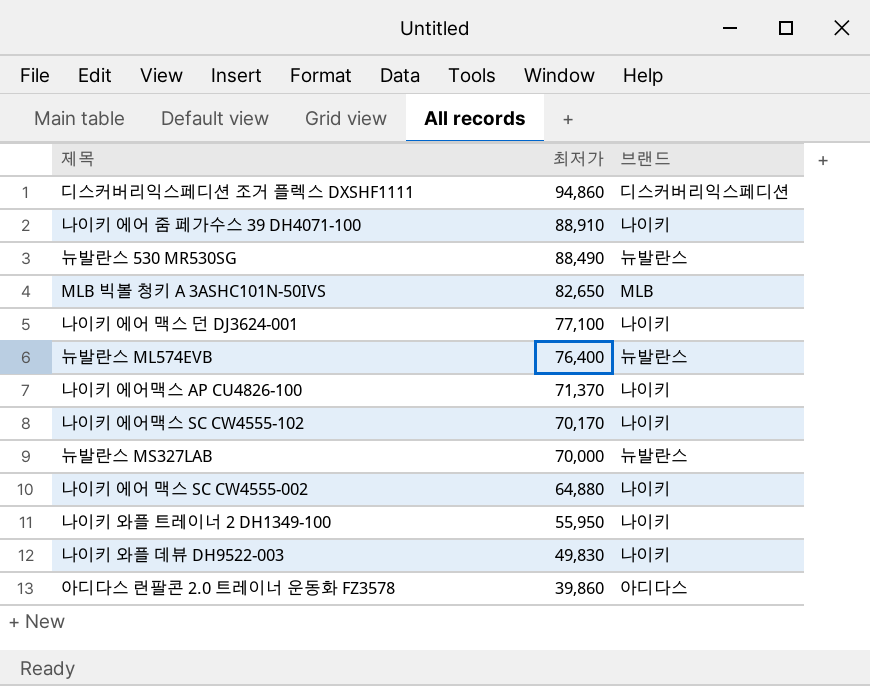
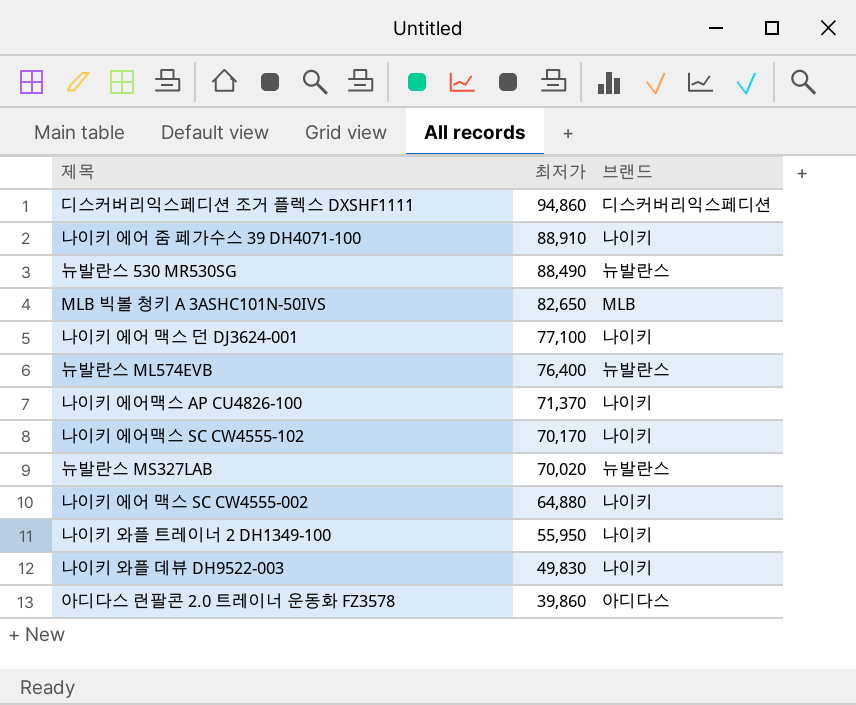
뉴발란스 MS327LAB | 최저가: 70,000 -> 70,020

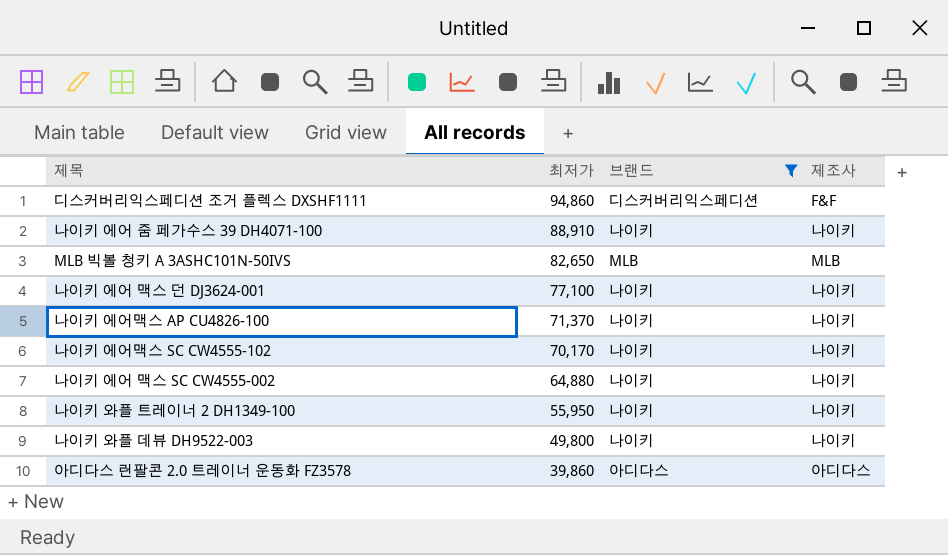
filter: none -> 브랜드 != 뉴발란스
column 제조사 | position: none -> 4
나이키 와플 데뷰 DH9522-003 | 최저가: 49,830 -> 49,800

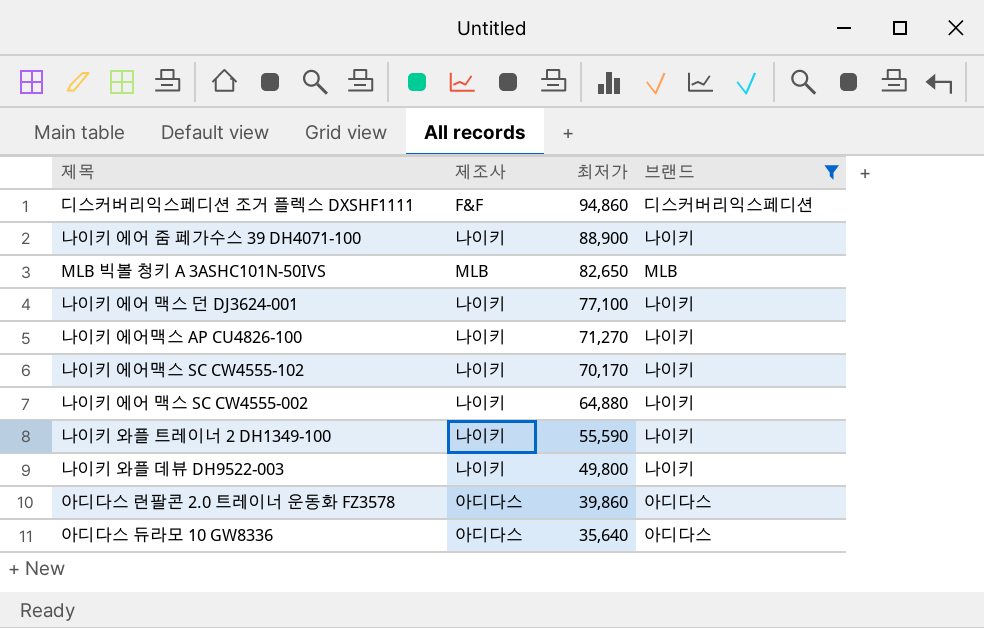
column 제조사 | position: 4 -> 2
나이키 에어 줌 페가수스 39 DH4071-100 | 최저가: 88,910 -> 88,900
나이키 에어맥스 AP CU4826-100 | 최저가: 71,370 -> 71,270
나이키 와플 트레이너 2 DH1349-100 | 최저가: 55,950 -> 55,590
row 아디다스 듀라모 10 GW8336: none -> 아디다스 | 35,640 | 아디다스

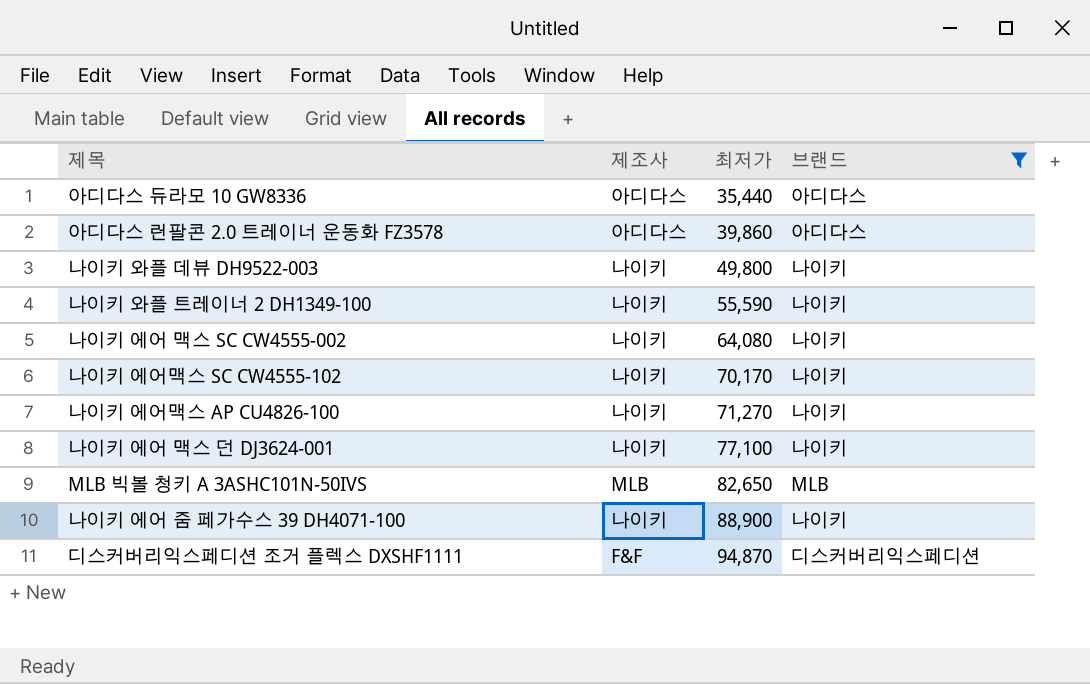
row order: 최저가 descending -> 최저가 ascending
아디다스 듀라모 10 GW8336 | 최저가: 35,640 -> 35,440
나이키 에어 맥스 SC CW4555-002 | 최저가: 64,880 -> 64,080
디스커버리익스페디션 조거 플렉스 DXSHF1111 | 최저가: 94,860 -> 94,870

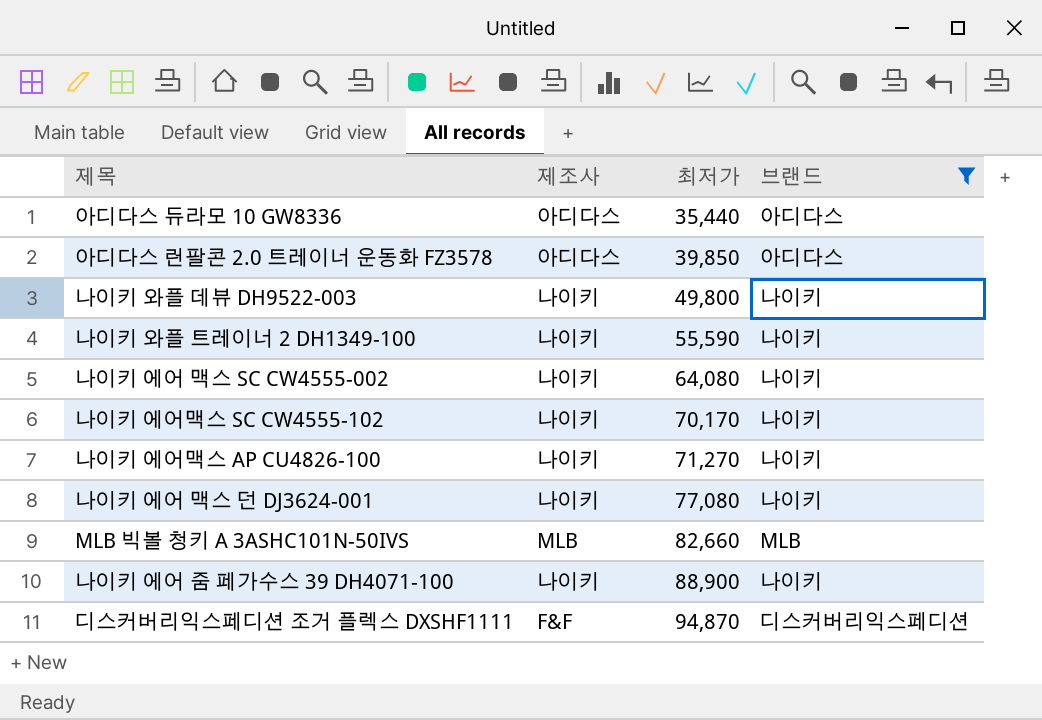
아디다스 런팔콘 2.0 트레이너 운동화 FZ3578 | 최저가: 39,860 -> 39,850
나이키 에어 맥스 던 DJ3624-001 | 최저가: 77,100 -> 77,080
MLB 빅볼 청키 A 3ASHC101N-50IVS | 최저가: 82,650 -> 82,660

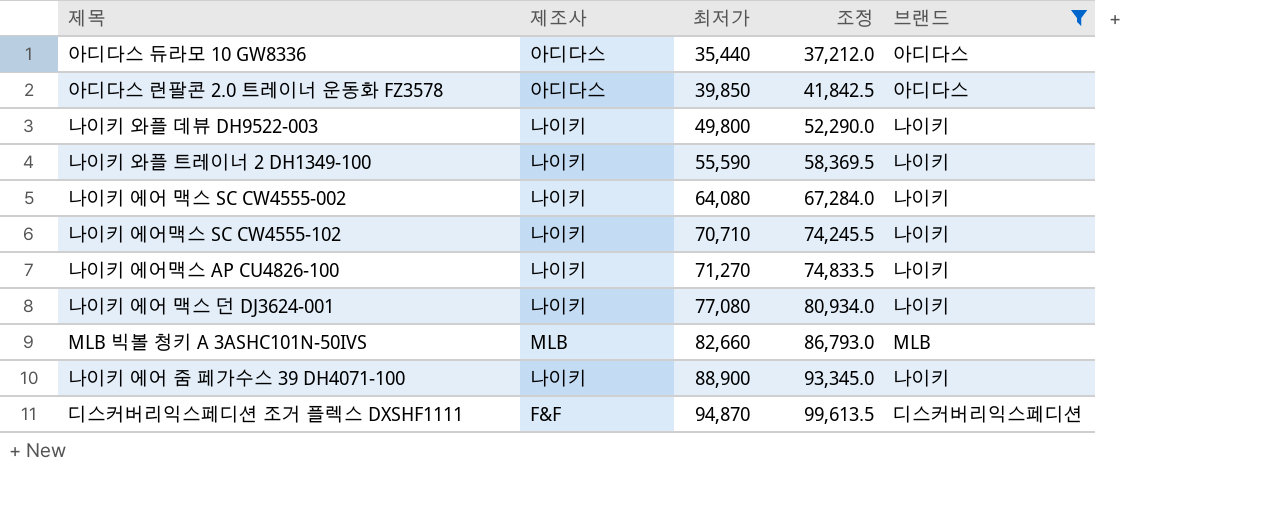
column 조정 | formula: none -> [최저가] * 1.05
나이키 에어맥스 SC CW4555-102 | 최저가: 70,170 -> 70,710

